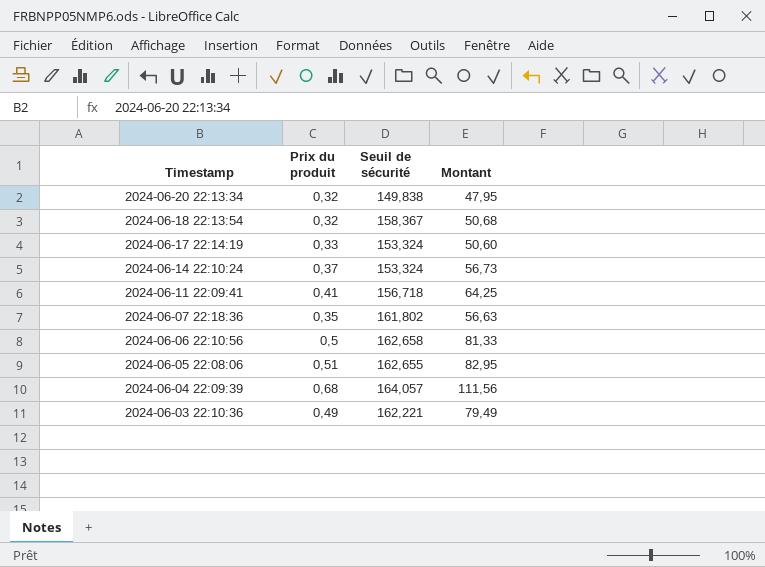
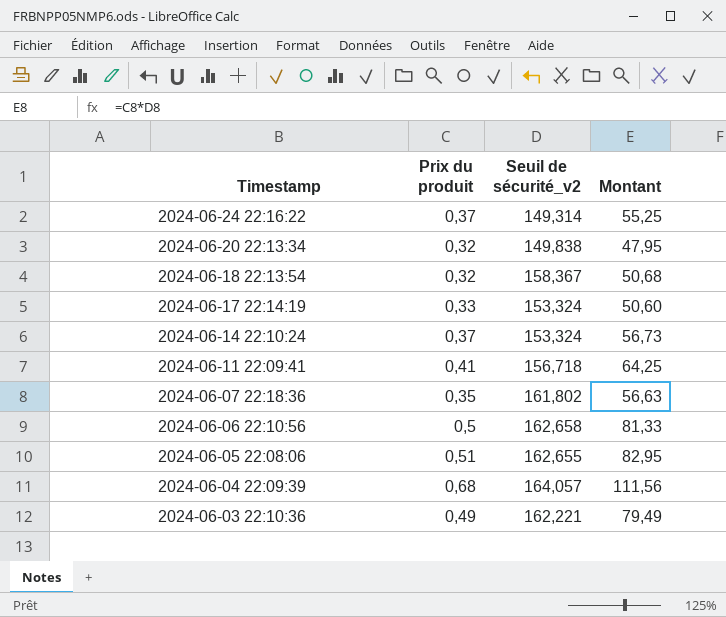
column name: Seuil de sécurité -> Seuil de sécurité_v2
row 2024-06-24 22:16:22: none -> 0,37 | 149,314 | 55,25

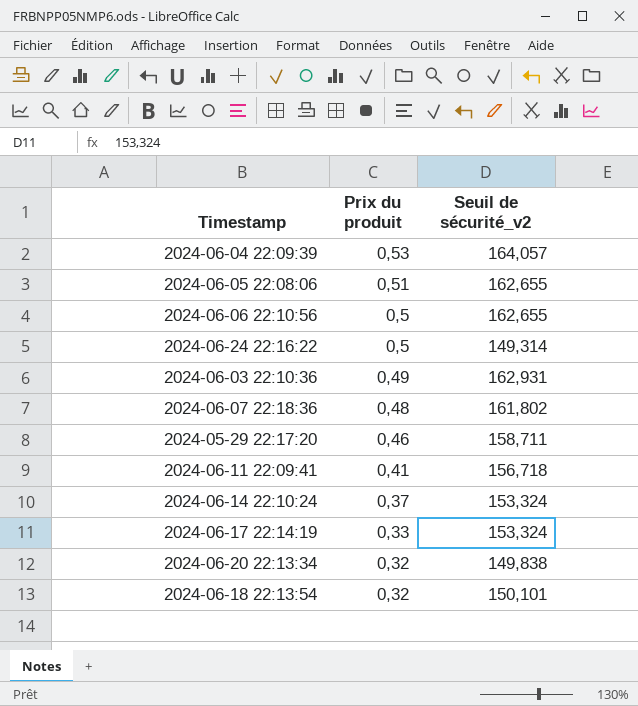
row order: Timestamp descending -> Prix du produit descending
column Montant | formula: [Prix du produit] * [Seuil de sécurité_v2] -> none
2024-06-04 22:09:39 | Prix du produit: 0,68 -> 0,53
2024-06-06 22:10:56 | Seuil de sécurité_v2: 162,658 -> 162,655
2024-06-24 22:16:22 | Prix du produit: 0,37 -> 0,5
2024-06-03 22:10:36 | Seuil de sécurité_v2: 162,221 -> 162,931
2024-06-07 22:18:36 | Prix du produit: 0,35 -> 0,48
row 2024-05-29 22:17:20: none -> 0,46 | 158,711
2024-06-18 22:13:54 | Seuil de sécurité_v2: 158,367 -> 150,101

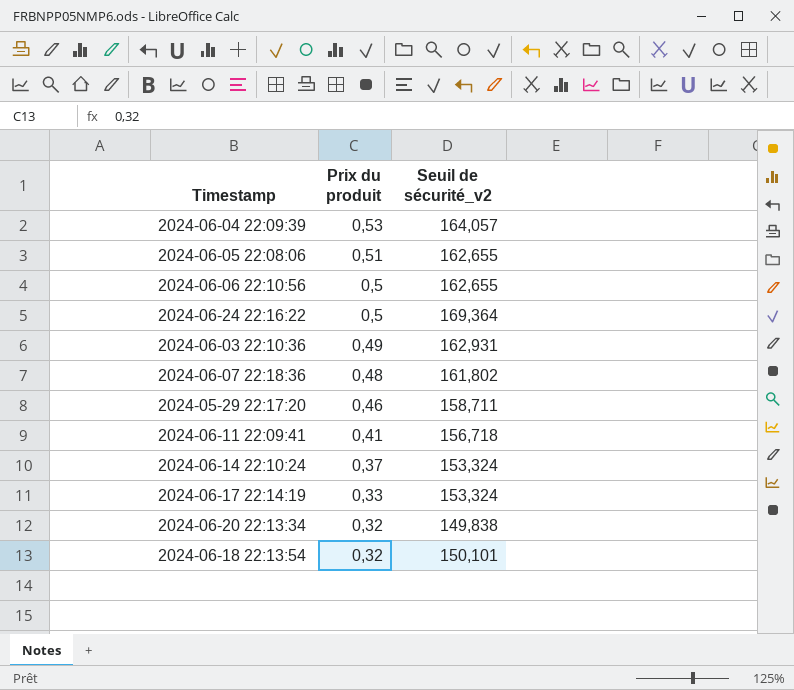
2024-06-24 22:16:22 | Seuil de sécurité_v2: 149,314 -> 169,364

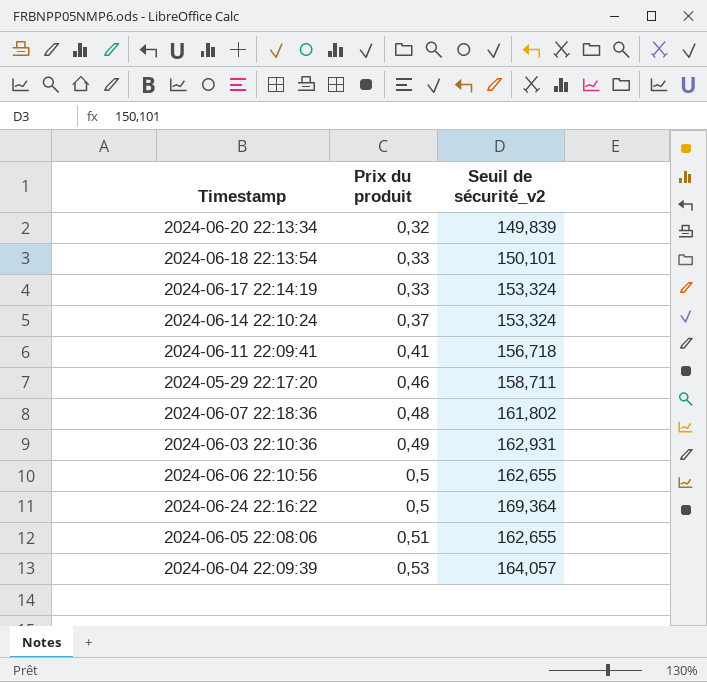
row order: Prix du produit descending -> Prix du produit ascending
2024-06-20 22:13:34 | Seuil de sécurité_v2: 149,838 -> 149,839
2024-06-18 22:13:54 | Prix du produit: 0,32 -> 0,33

